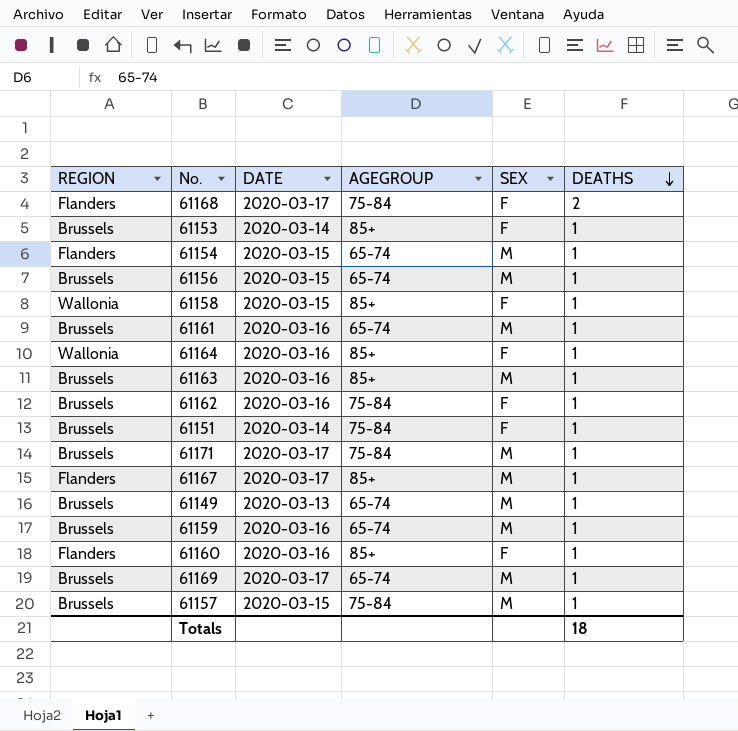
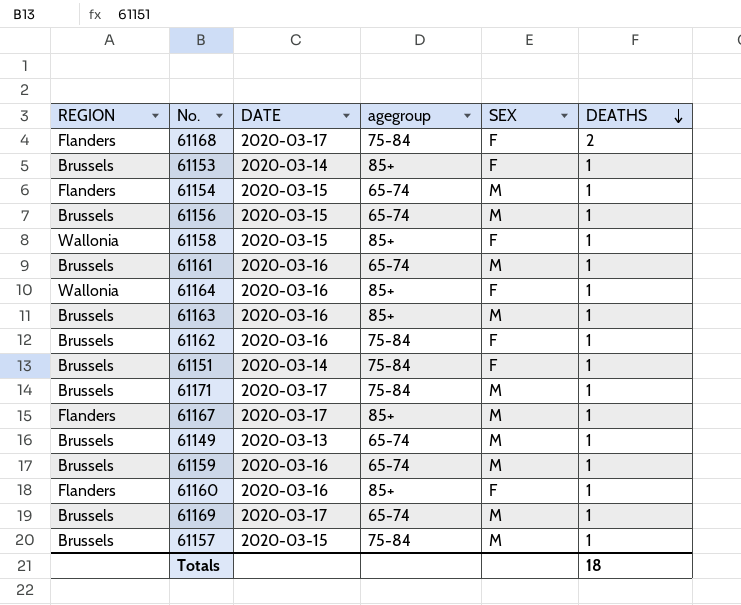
column name: AGEGROUP -> agegroup

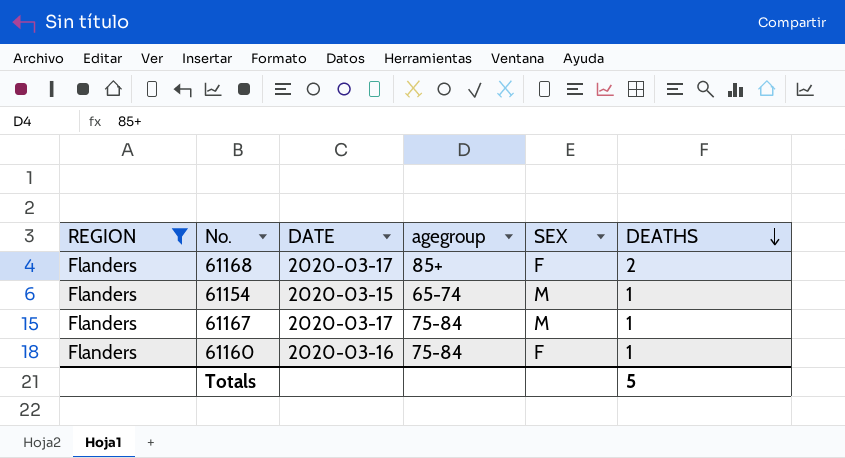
filter: none -> REGION = Flanders
61168 | agegroup: 75-84 -> 85+
61167 | agegroup: 85+ -> 75-84
61160 | agegroup: 85+ -> 75-84
Totals | DEATHS: 18 -> 5

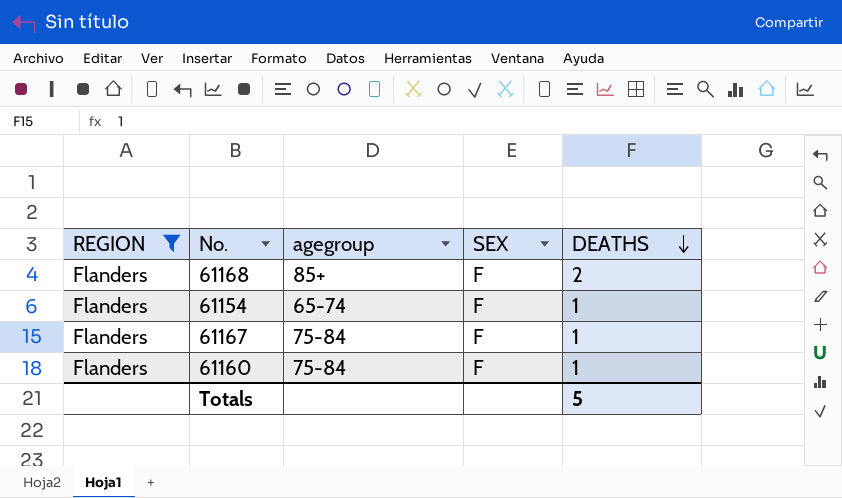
column DATE | position: 3 -> none
61154 | SEX: M -> F
61167 | SEX: M -> F

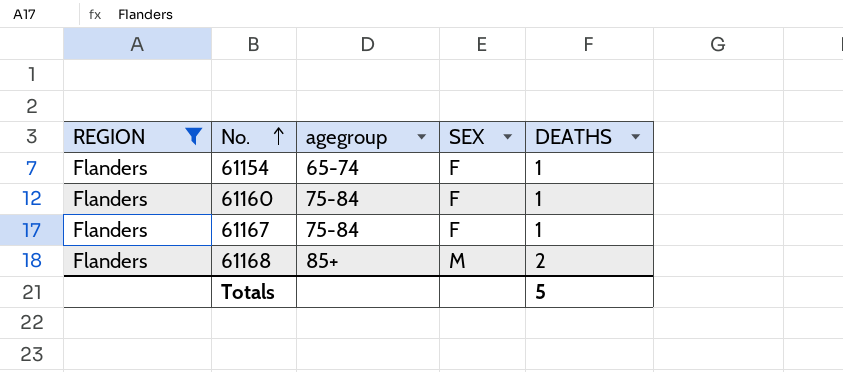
row order: DEATHS descending -> No. ascending
61168 | SEX: F -> M

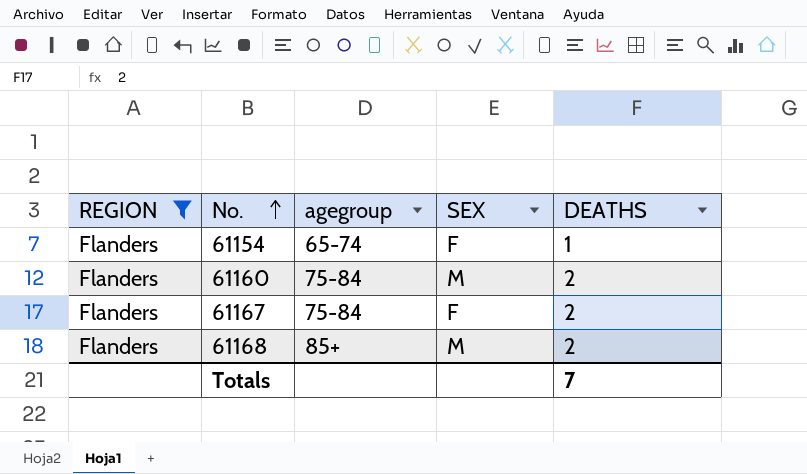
61160 | SEX: F -> M
61160 | DEATHS: 1 -> 2
61167 | DEATHS: 1 -> 2
Totals | DEATHS: 5 -> 7

